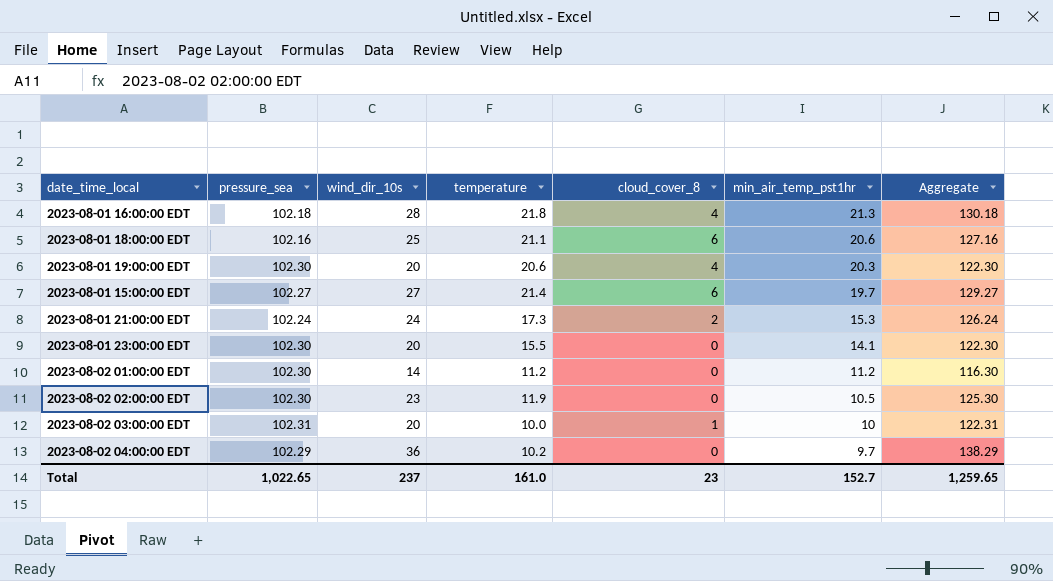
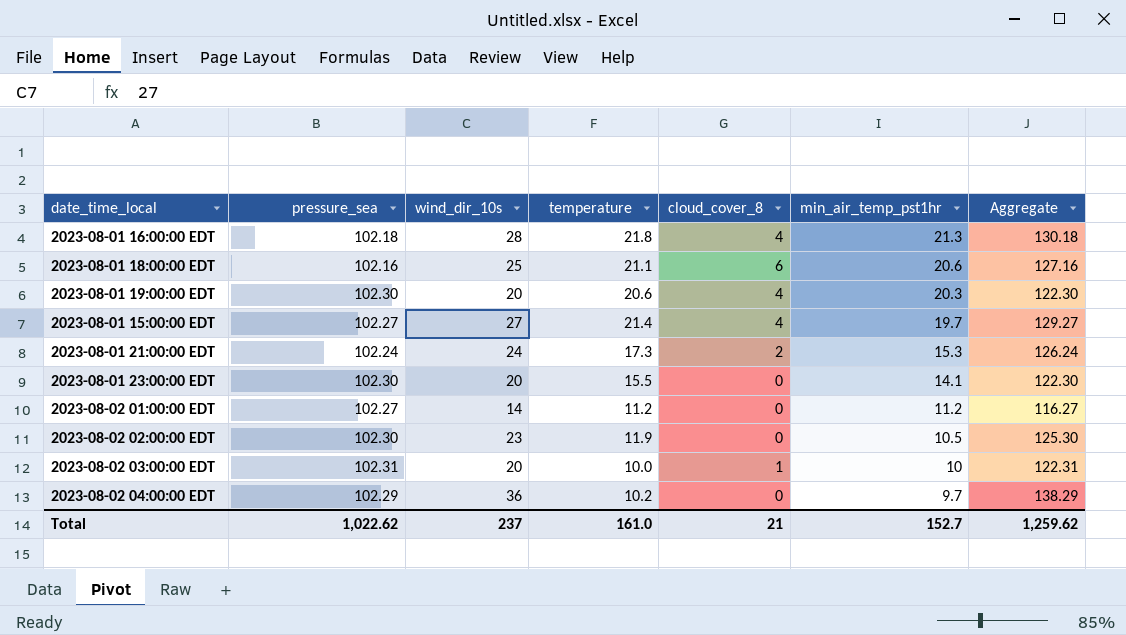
2023-08-01 15:00:00 EDT | cloud_cover_8: 6 -> 4
2023-08-02 01:00:00 EDT | pressure_sea: 102.30 -> 102.27
2023-08-02 01:00:00 EDT | Aggregate: 116.30 -> 116.27
Total | pressure_sea: 1,022.65 -> 1,022.62
Total | cloud_cover_8: 23 -> 21
Total | Aggregate: 1,259.65 -> 1,259.62

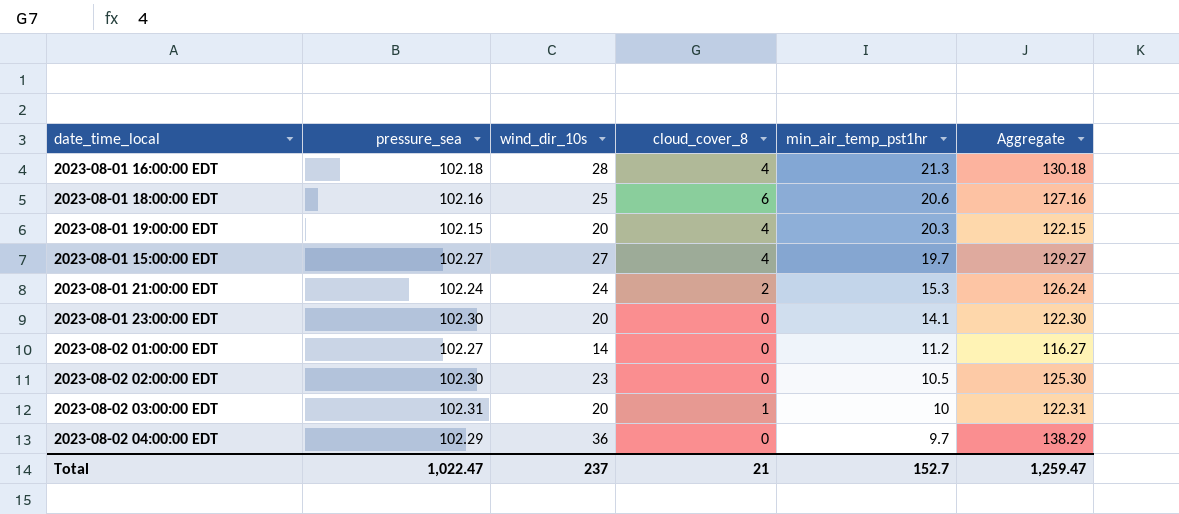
column temperature | position: 4 -> none
2023-08-01 19:00:00 EDT | pressure_sea: 102.30 -> 102.15
2023-08-01 19:00:00 EDT | Aggregate: 122.30 -> 122.15
Total | pressure_sea: 1,022.62 -> 1,022.47
Total | Aggregate: 1,259.62 -> 1,259.47

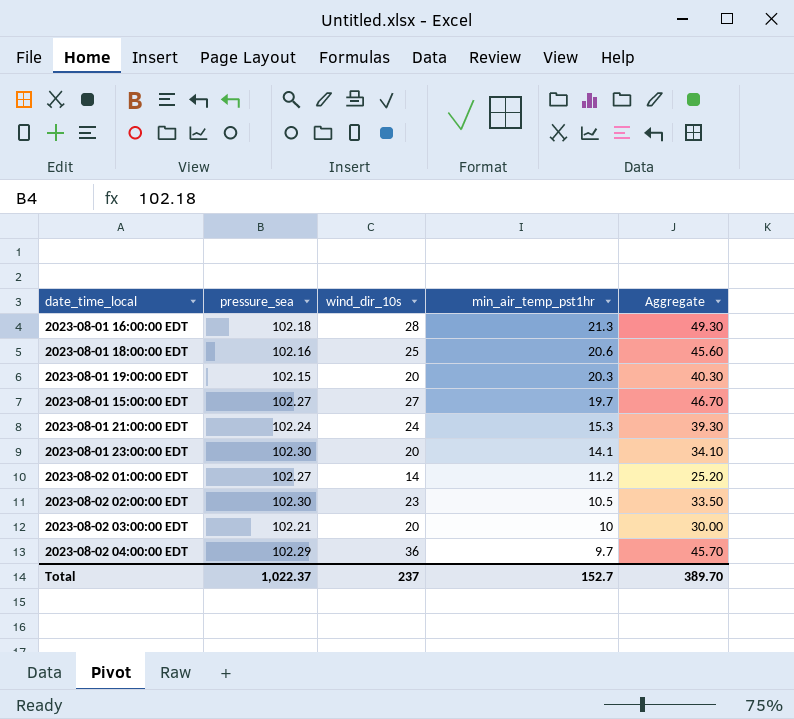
column cloud_cover_8 | position: 4 -> none
column Aggregate | formula: [pressure_sea] + [wind_dir_10s] -> [wind_dir_10s] + [min_air_temp_pst1hr]
2023-08-02 03:00:00 EDT | pressure_sea: 102.31 -> 102.21
Total | pressure_sea: 1,022.47 -> 1,022.37
Total | Aggregate: 1,259.47 -> 389.70

